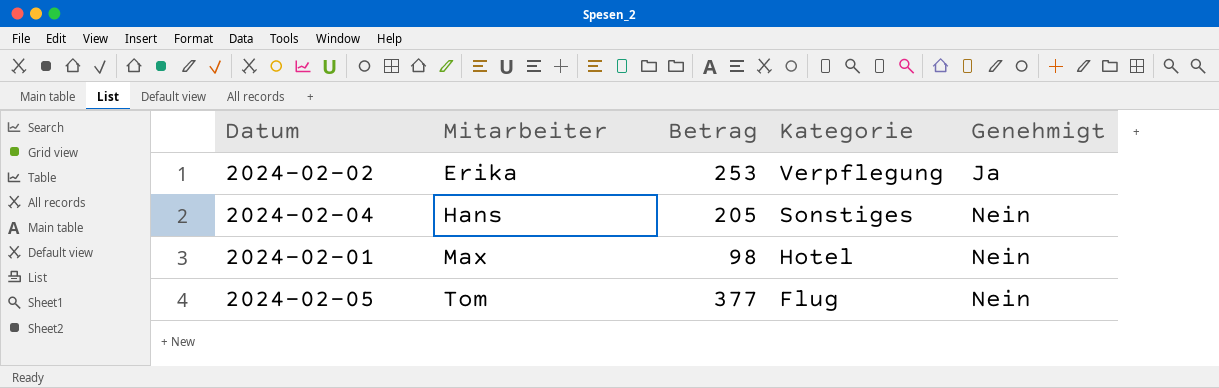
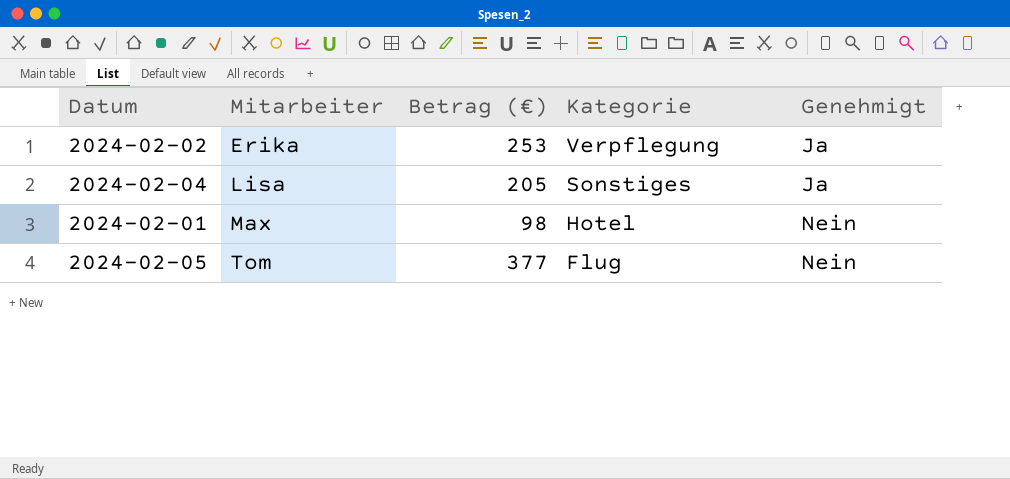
column name: Betrag -> Betrag (€)
2024-02-04 | Mitarbeiter: Hans -> Lisa
2024-02-04 | Genehmigt: Nein -> Ja

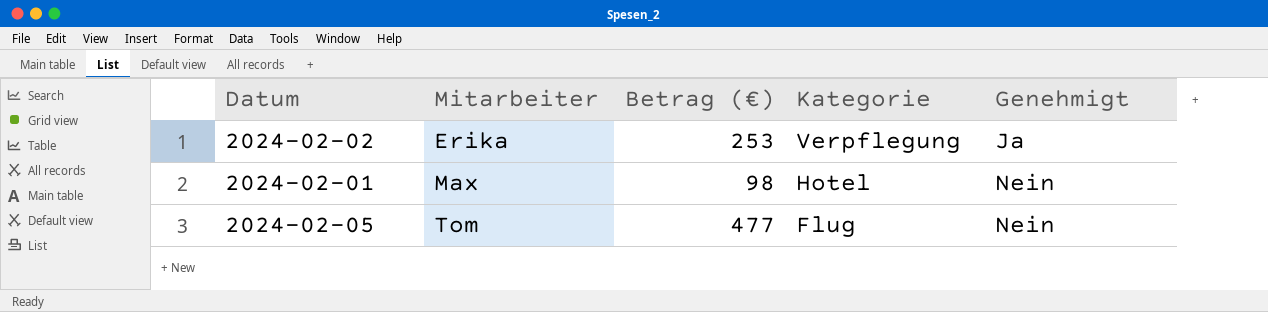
row 2024-02-04: Lisa | 205 | Sonstiges | Ja -> none
2024-02-05 | Betrag (€): 377 -> 477

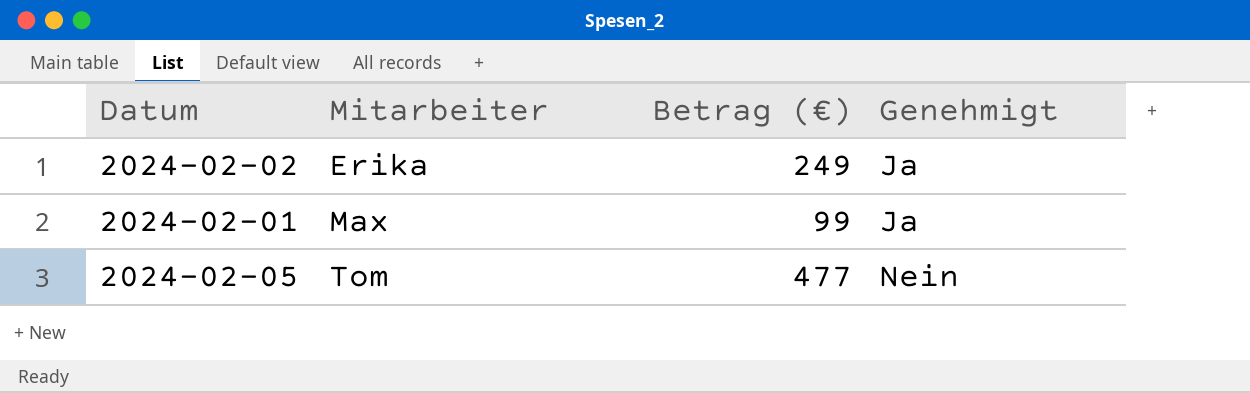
column Kategorie | position: 4 -> none
2024-02-02 | Betrag (€): 253 -> 249
2024-02-01 | Betrag (€): 98 -> 99
2024-02-01 | Genehmigt: Nein -> Ja

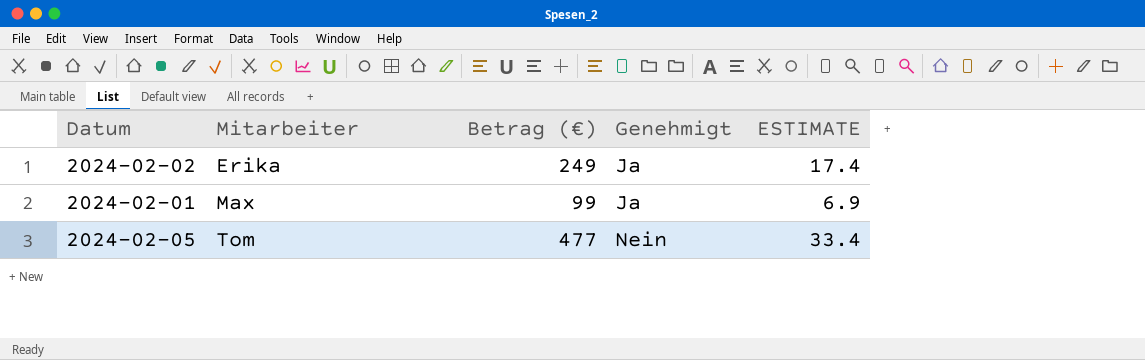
column ESTIMATE | formula: none -> [Betrag (€)] * 0.07

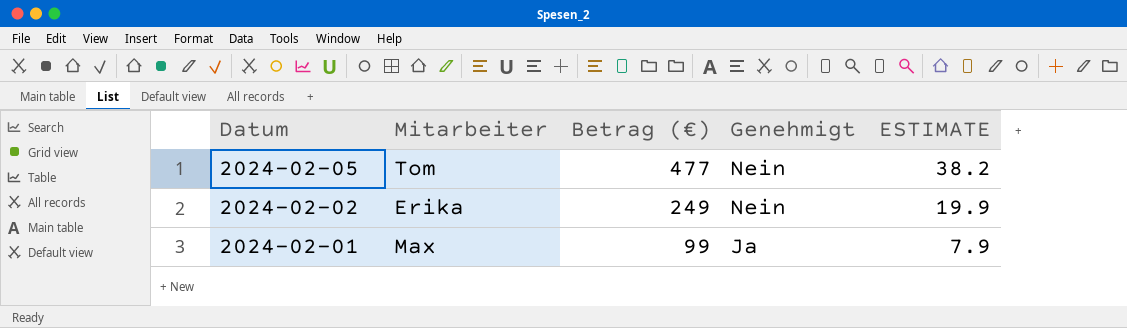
row order: Mitarbeiter ascending -> Datum descending
column ESTIMATE | formula: [Betrag (€)] * 0.07 -> [Betrag (€)] * 0.08
2024-02-02 | Genehmigt: Ja -> Nein

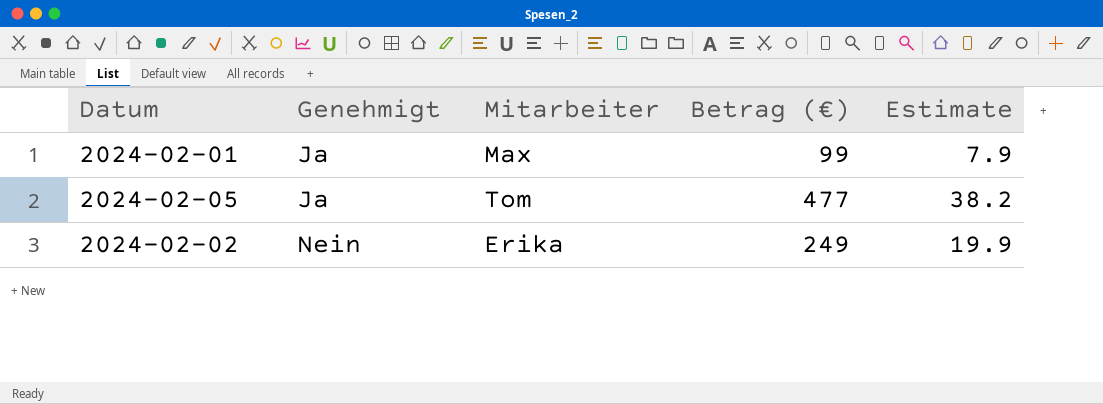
row order: Datum descending -> Genehmigt ascending
column Genehmigt | position: 4 -> 2
column name: ESTIMATE -> Estimate
2024-02-05 | Genehmigt: Nein -> Ja

